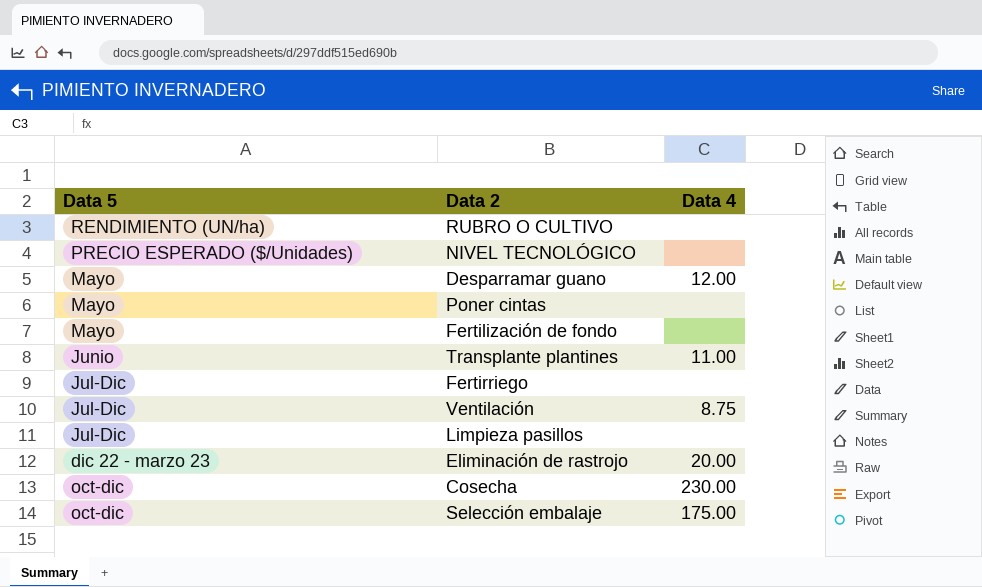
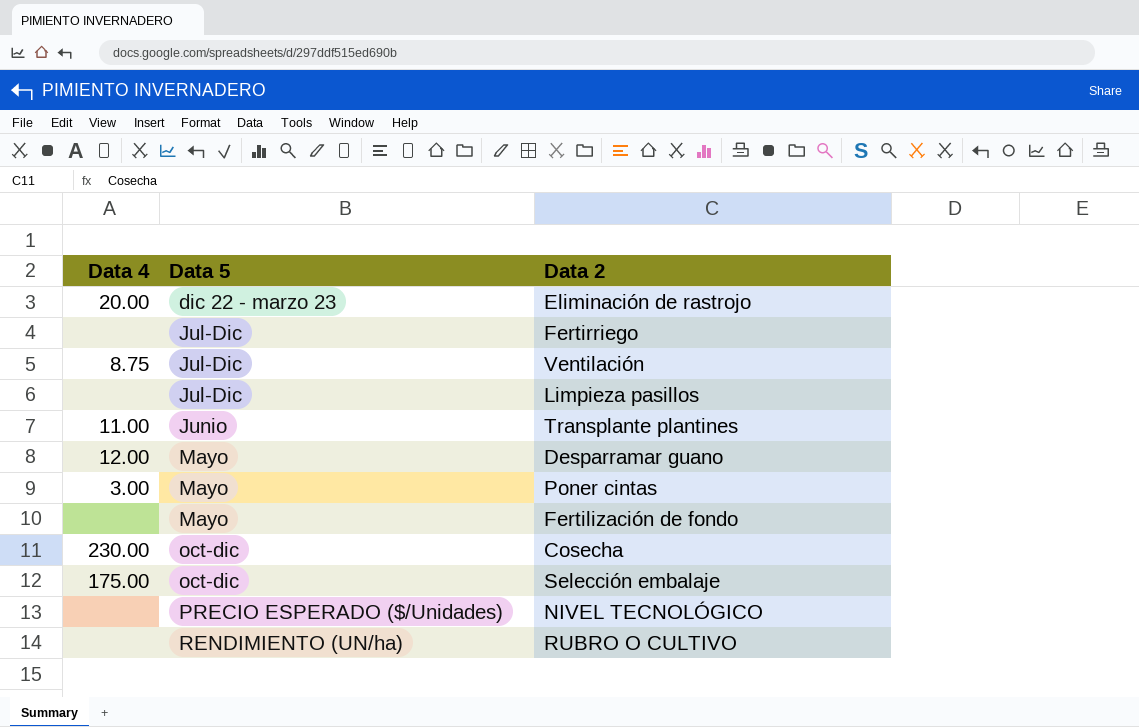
row order: none -> Data 5 ascending
column Data 4 | position: 3 -> 1
Poner cintas | Data 4: none -> 3.00

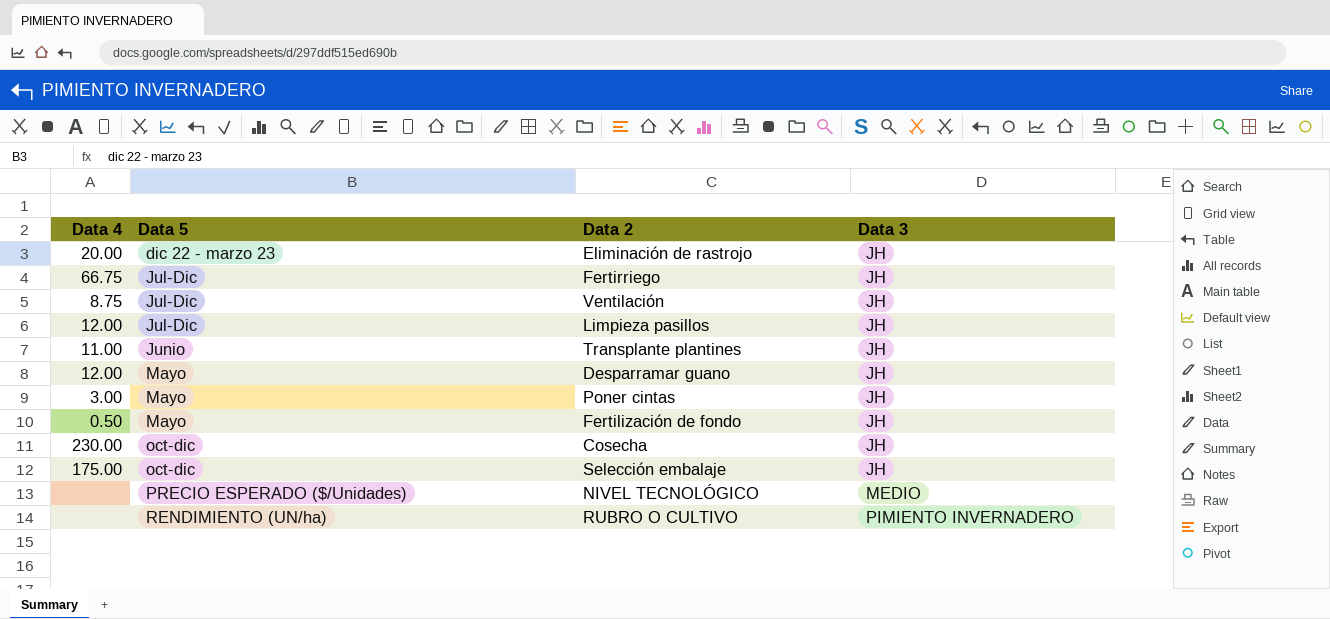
column Data 3 | position: none -> 4
Fertirriego | Data 4: none -> 66.75
Limpieza pasillos | Data 4: none -> 12.00
Fertilización de fondo | Data 4: none -> 0.50

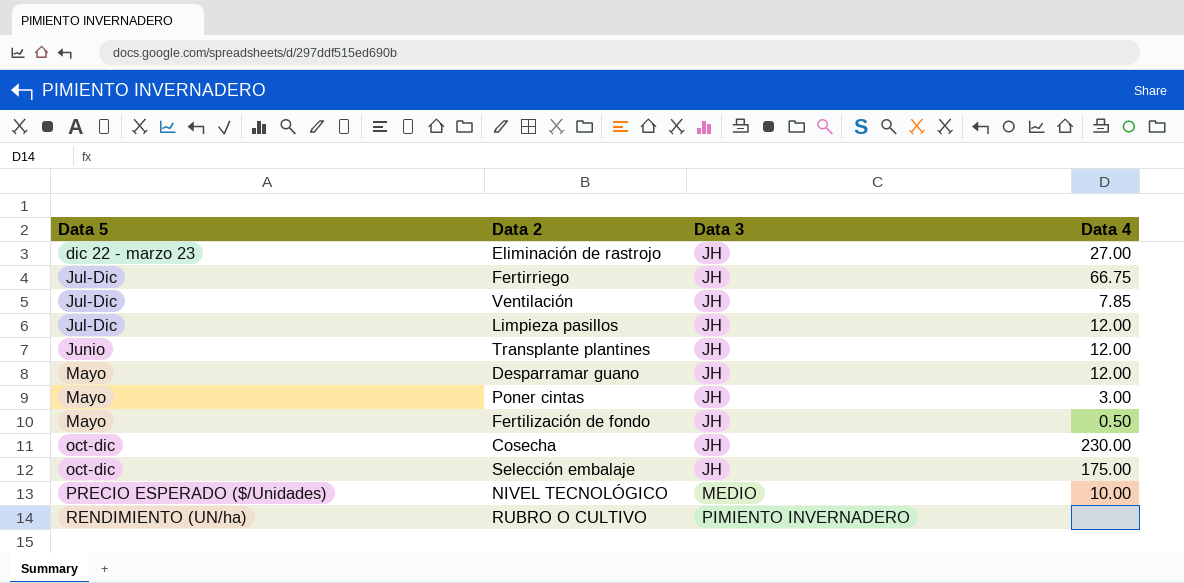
column Data 4 | position: 1 -> 4
Eliminación de rastrojo | Data 4: 20.00 -> 27.00
Ventilación | Data 4: 8.75 -> 7.85
Transplante plantines | Data 4: 11.00 -> 12.00
NIVEL TECNOLÓGICO | Data 4: none -> 10.00

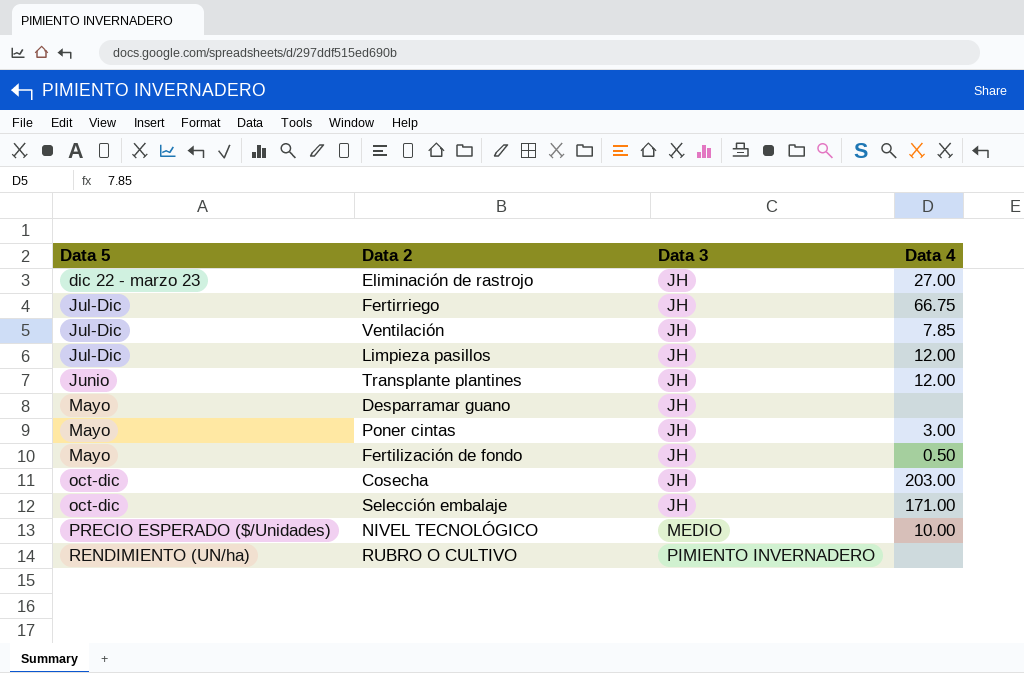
Desparramar guano | Data 4: 12.00 -> none
Cosecha | Data 4: 230.00 -> 203.00
Selección embalaje | Data 4: 175.00 -> 171.00

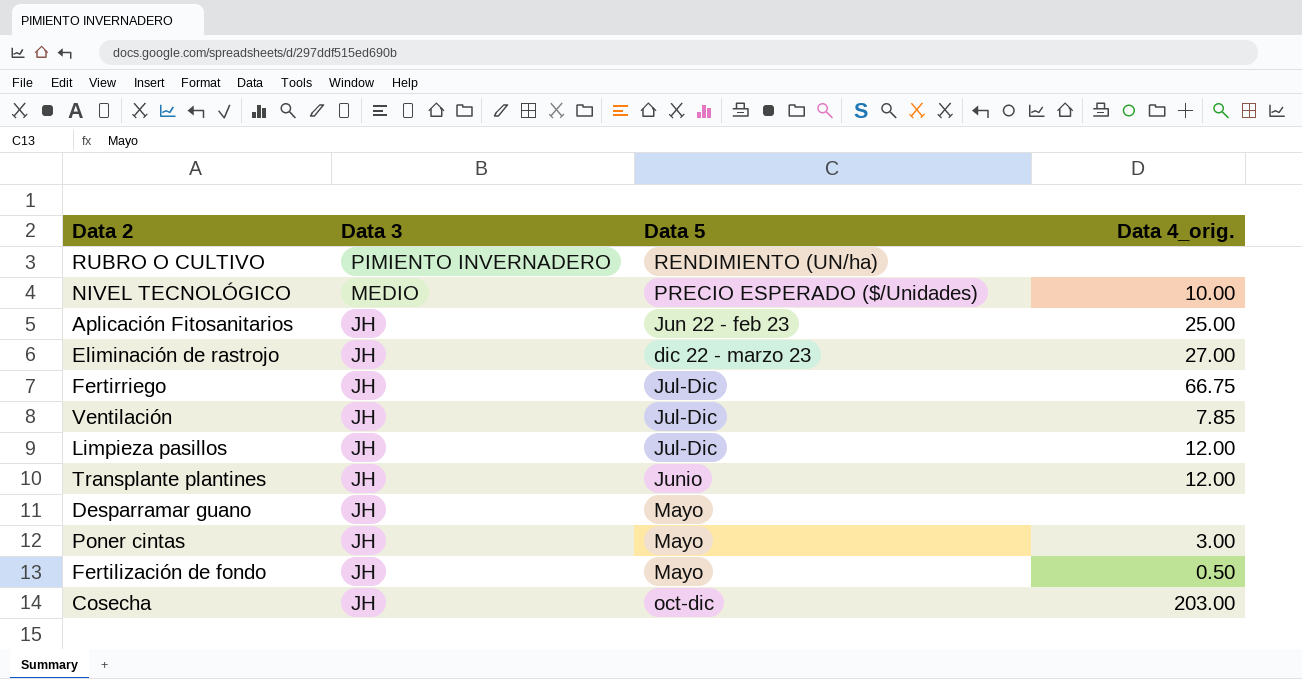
row order: Data 5 ascending -> Data 3 descending
column Data 5 | position: 1 -> 3
column name: Data 4 -> Data 4_orig.
row Selección embalaje: oct-dic | JH | 171.00 -> none
row Aplicación Fitosanitarios: none -> JH | Jun 22 - feb 23 | 25.00

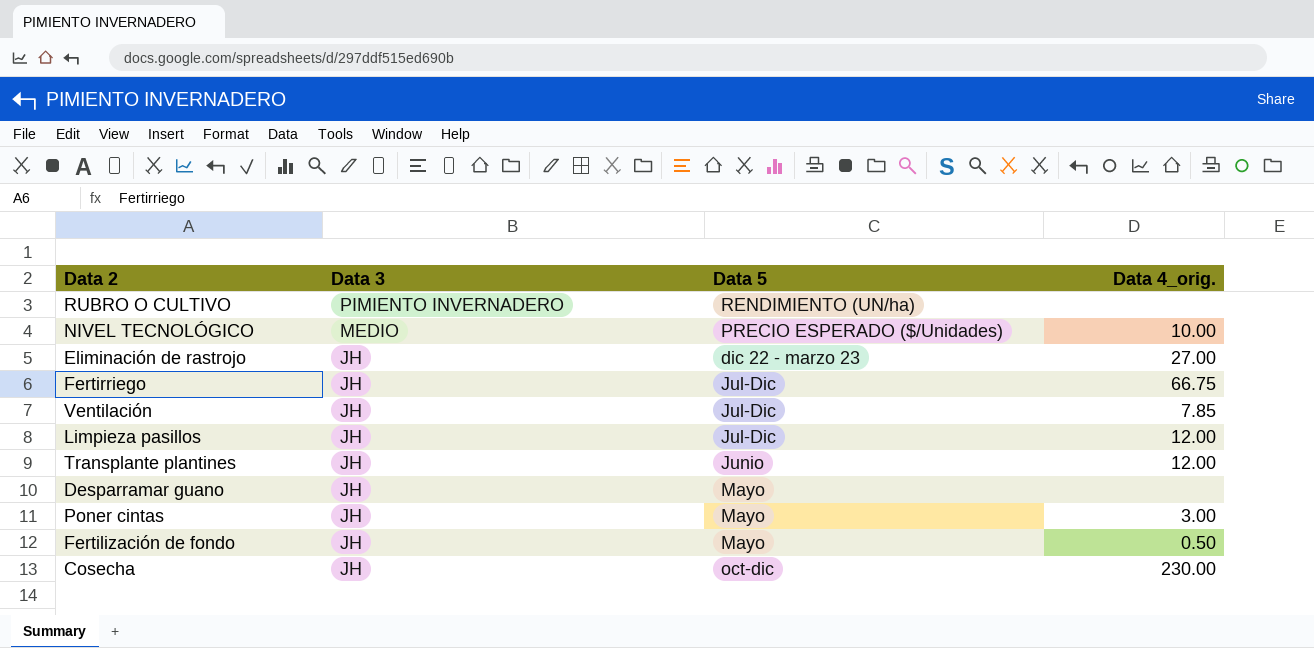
row Aplicación Fitosanitarios: JH | Jun 22 - feb 23 | 25.00 -> none
Cosecha | Data 4_orig.: 203.00 -> 230.00

